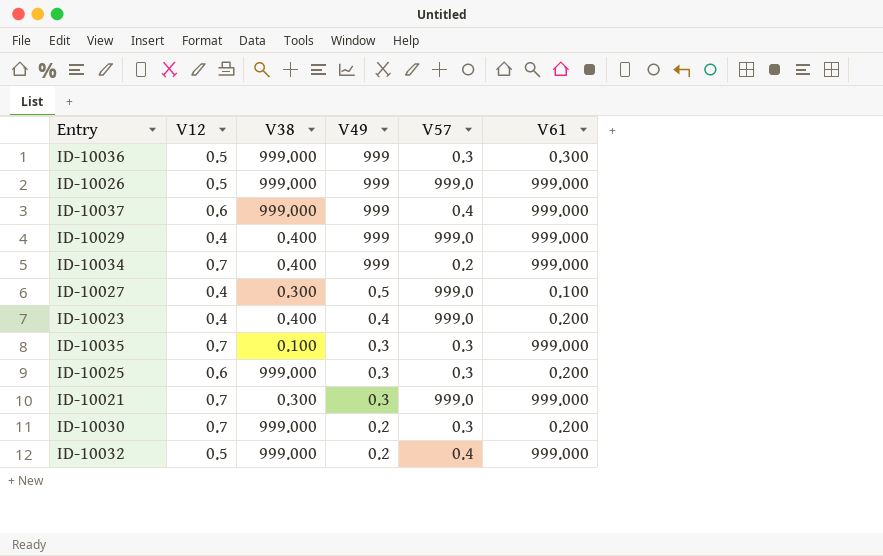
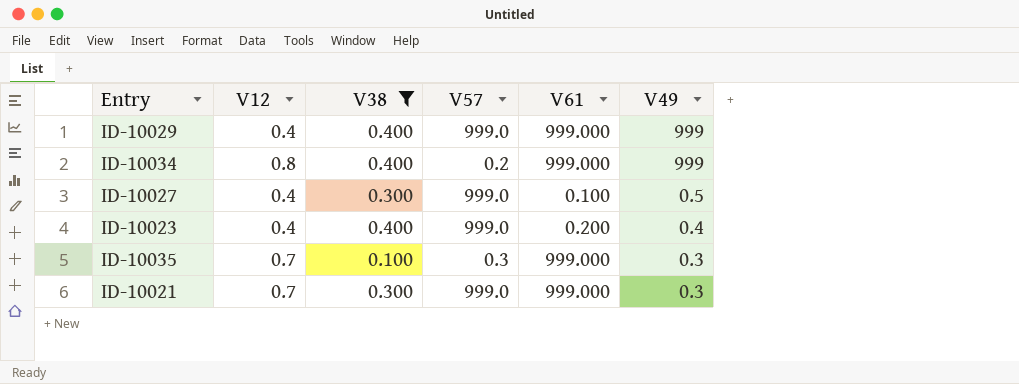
filter: none -> V38 != 999.000
column V49 | position: 4 -> 6
ID-10034 | V12: 0.7 -> 0.8

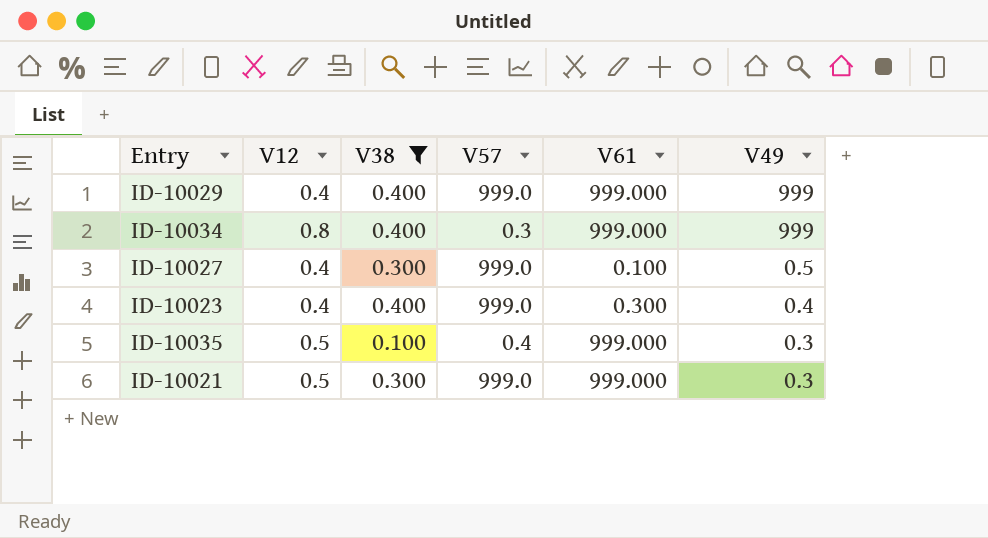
ID-10034 | V57: 0.2 -> 0.3
ID-10023 | V61: 0.200 -> 0.300
ID-10035 | V12: 0.7 -> 0.5
ID-10035 | V57: 0.3 -> 0.4
ID-10021 | V12: 0.7 -> 0.5

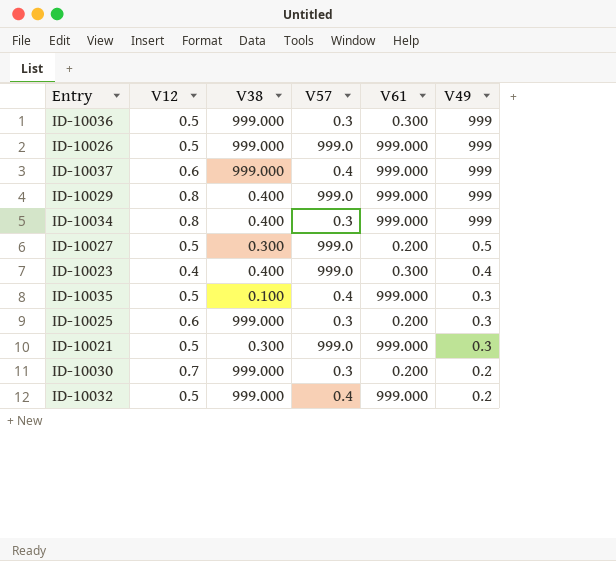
filter: V38 != 999.000 -> none
ID-10029 | V12: 0.4 -> 0.8
ID-10027 | V12: 0.4 -> 0.5
ID-10027 | V61: 0.100 -> 0.200

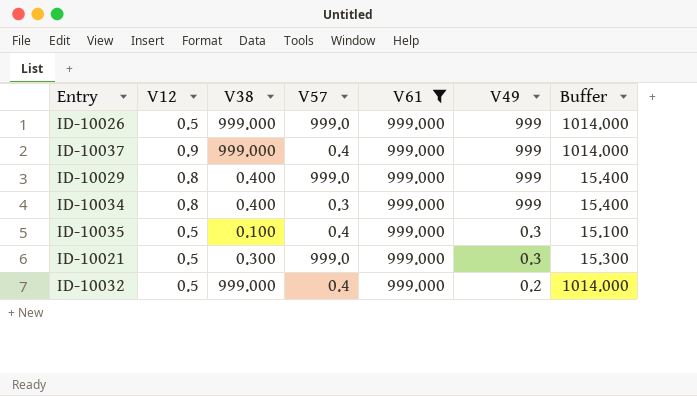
filter: none -> V61 = 999.000
column Buffer | formula: none -> [V38] + 15
ID-10037 | V12: 0.6 -> 0.9

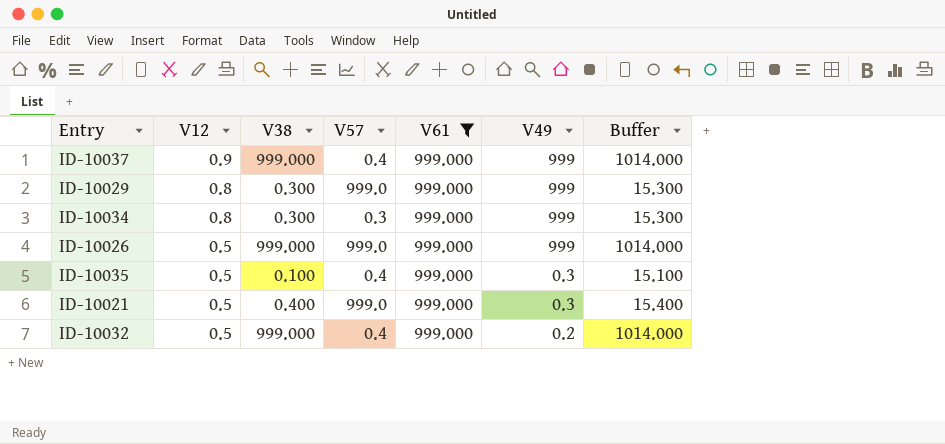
row order: V49 descending -> V12 descending
ID-10029 | V38: 0.400 -> 0.300
ID-10029 | Buffer: 15.400 -> 15.300
ID-10034 | V38: 0.400 -> 0.300
ID-10034 | Buffer: 15.400 -> 15.300
ID-10021 | V38: 0.300 -> 0.400
ID-10021 | Buffer: 15.300 -> 15.400

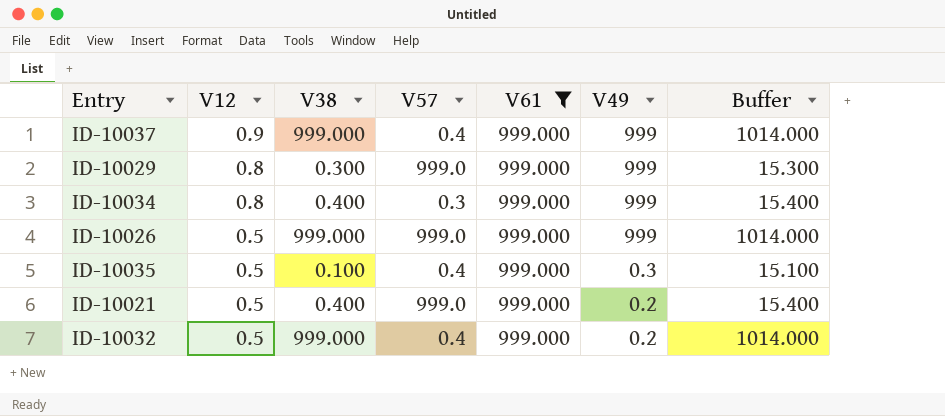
ID-10034 | V38: 0.300 -> 0.400
ID-10034 | Buffer: 15.300 -> 15.400
ID-10021 | V49: 0.3 -> 0.2

